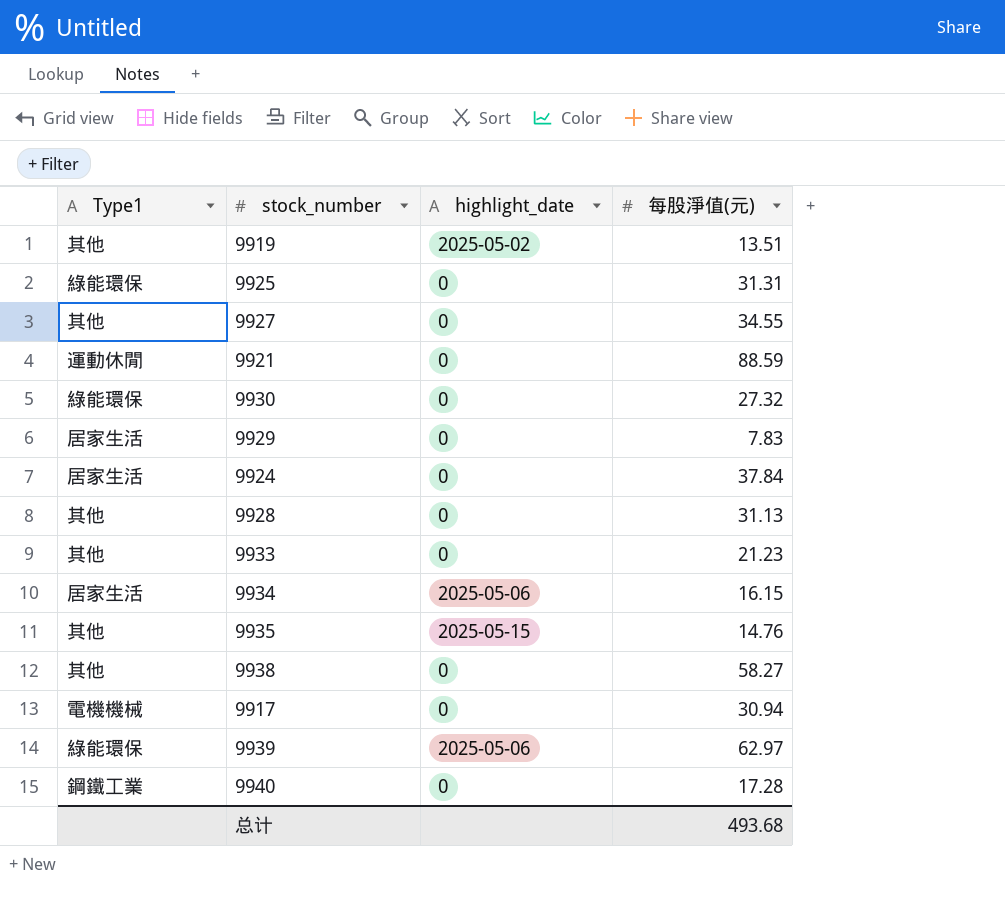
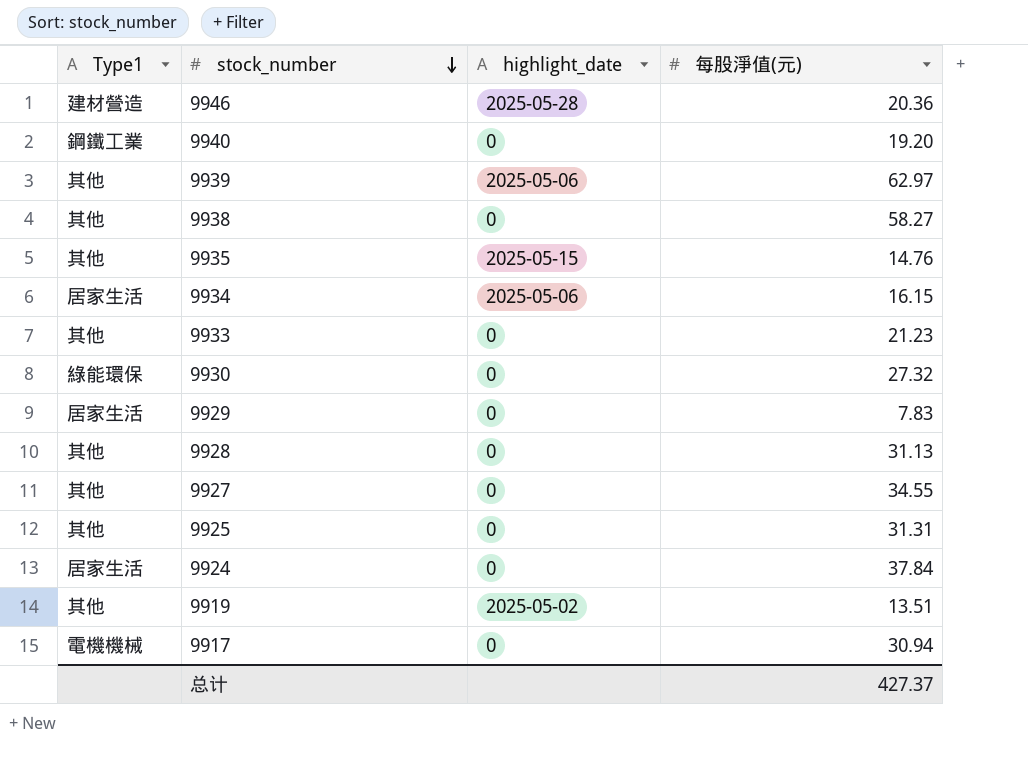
row order: none -> stock_number descending
row 9921: 運動休閒 | 0 | 88.59 -> none
row 9946: none -> 建材營造 | 2025-05-28 | 20.36
9940 | 每股淨值(元): 17.28 -> 19.20
9939 | Type1: 綠能環保 -> 其他
9925 | Type1: 綠能環保 -> 其他
总计 | 每股淨值(元): 493.68 -> 427.37

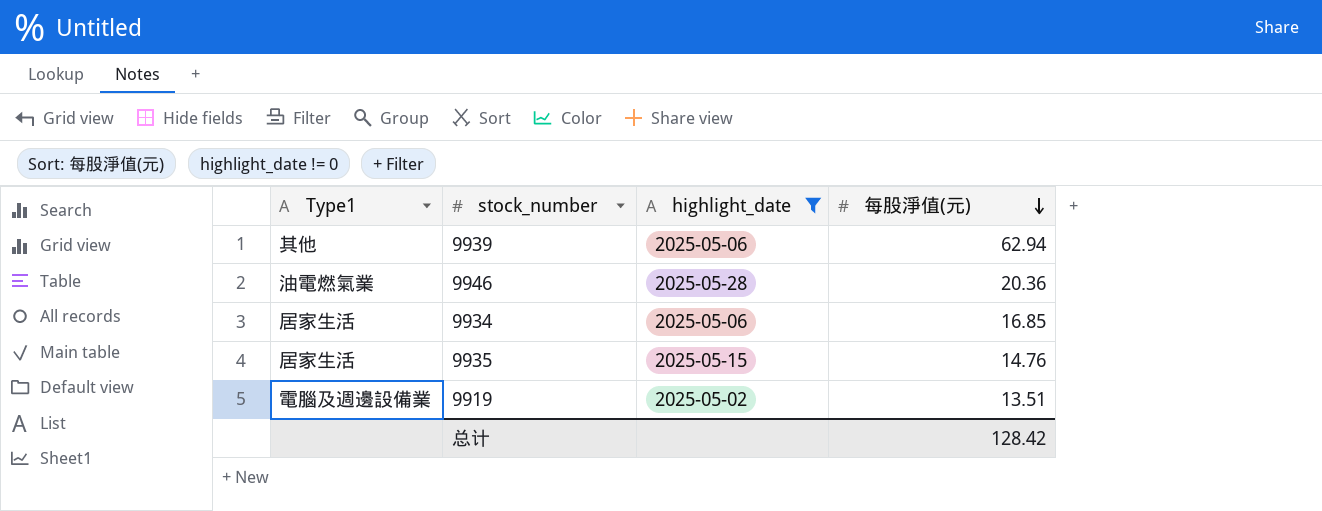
filter: none -> highlight_date != 0
row order: stock_number descending -> 每股淨值(元) descending
9939 | 每股淨值(元): 62.97 -> 62.94
9946 | Type1: 建材營造 -> 油電燃氣業
9934 | 每股淨值(元): 16.15 -> 16.85
9935 | Type1: 其他 -> 居家生活
9919 | Type1: 其他 -> 電腦及週邊設備業
总计 | 每股淨值(元): 427.37 -> 128.42

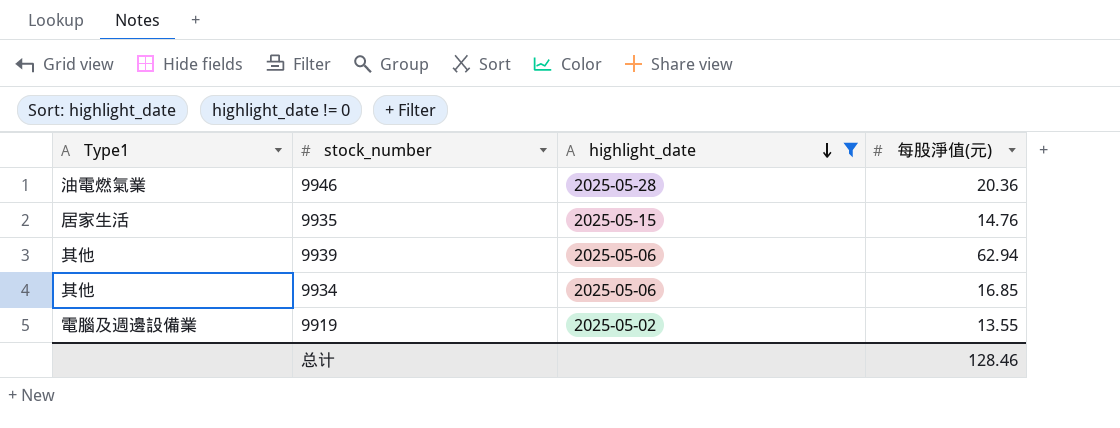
row order: 每股淨值(元) descending -> highlight_date descending
9934 | Type1: 居家生活 -> 其他
9919 | 每股淨值(元): 13.51 -> 13.55
总计 | 每股淨值(元): 128.42 -> 128.46

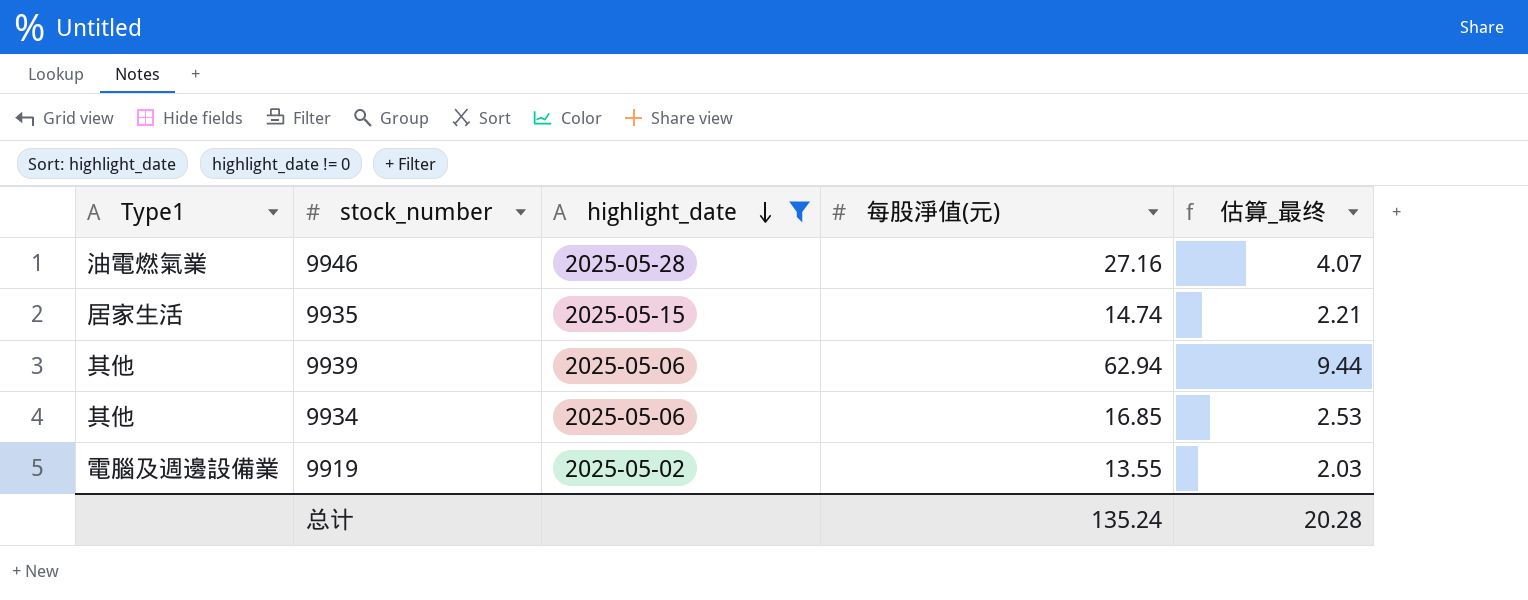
column 估算_最终 | formula: none -> [每股淨值(元)] * 0.15
9946 | 每股淨值(元): 20.36 -> 27.16
9935 | 每股淨值(元): 14.76 -> 14.74
总计 | 每股淨值(元): 128.46 -> 135.24

